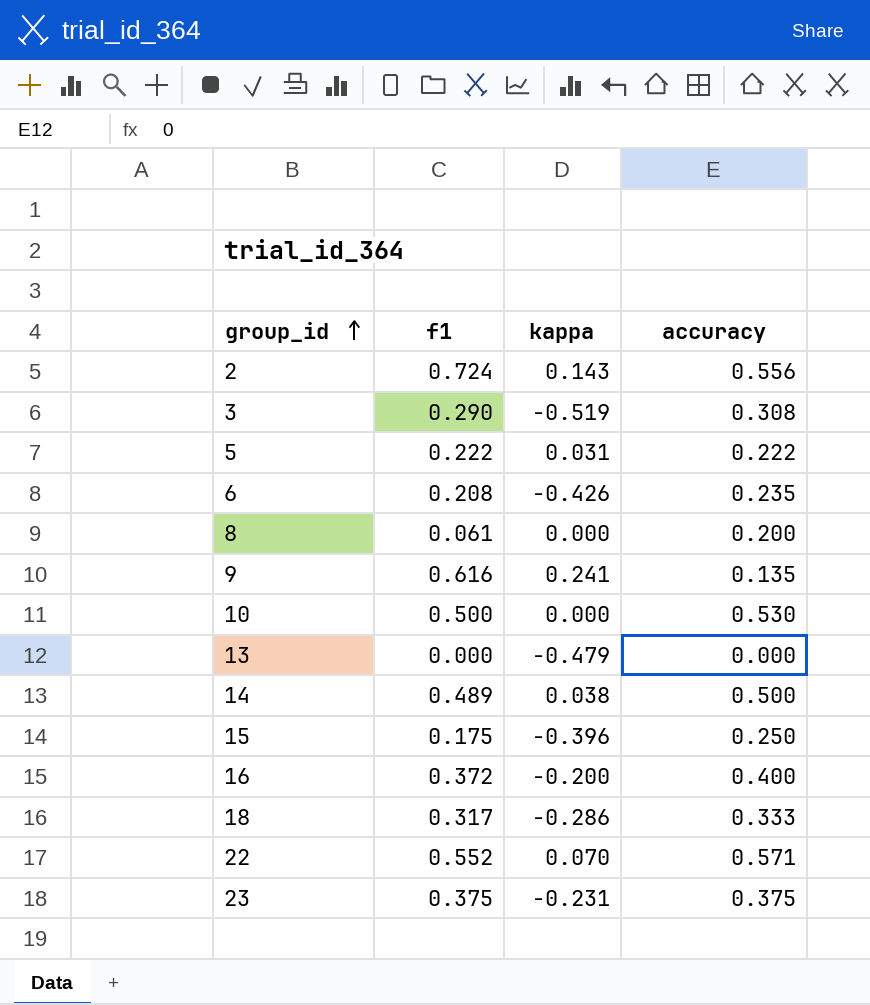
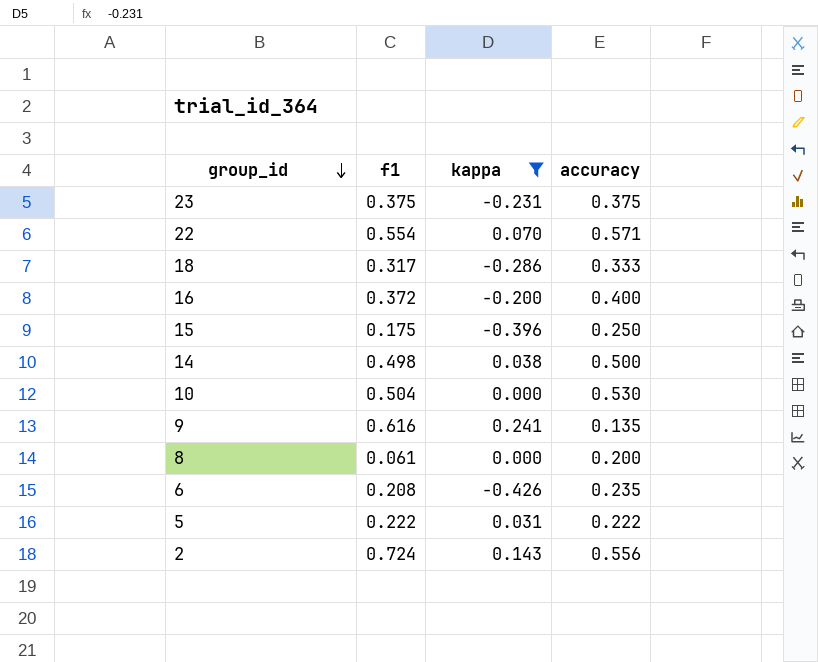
filter: none -> kappa >= -0.426
row order: group_id ascending -> group_id descending
22 | f1: 0.552 -> 0.554
14 | f1: 0.489 -> 0.498
10 | f1: 0.500 -> 0.504

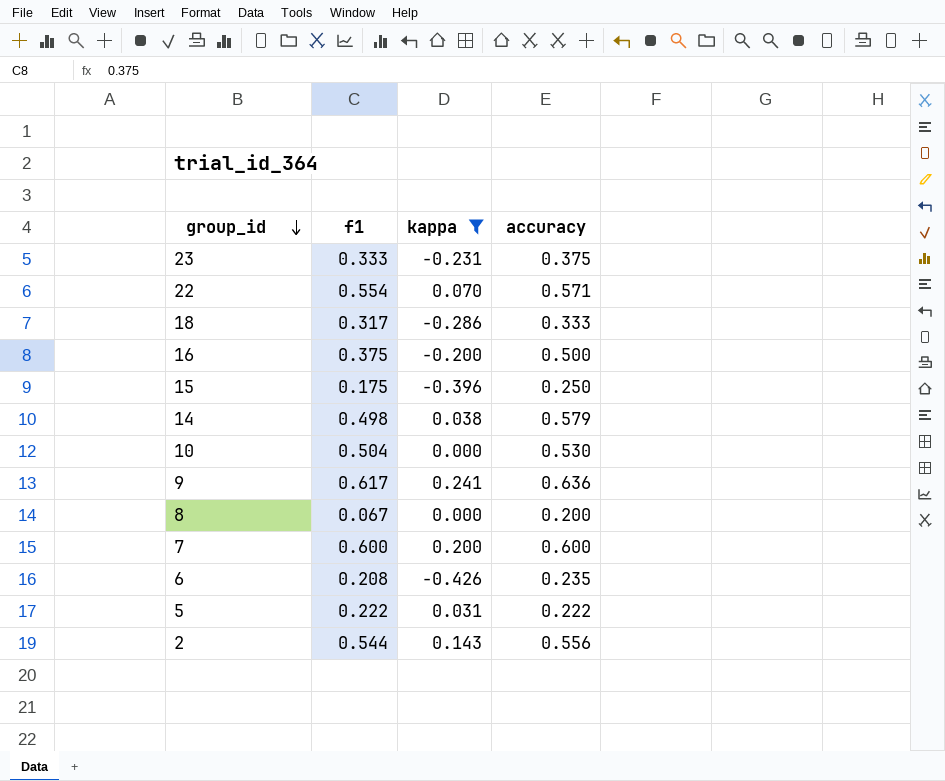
23 | f1: 0.375 -> 0.333
16 | f1: 0.372 -> 0.375
16 | accuracy: 0.400 -> 0.500
14 | accuracy: 0.500 -> 0.579
9 | f1: 0.616 -> 0.617
9 | accuracy: 0.135 -> 0.636
8 | f1: 0.061 -> 0.067
row 7: none -> 0.600 | 0.200 | 0.600
2 | f1: 0.724 -> 0.544

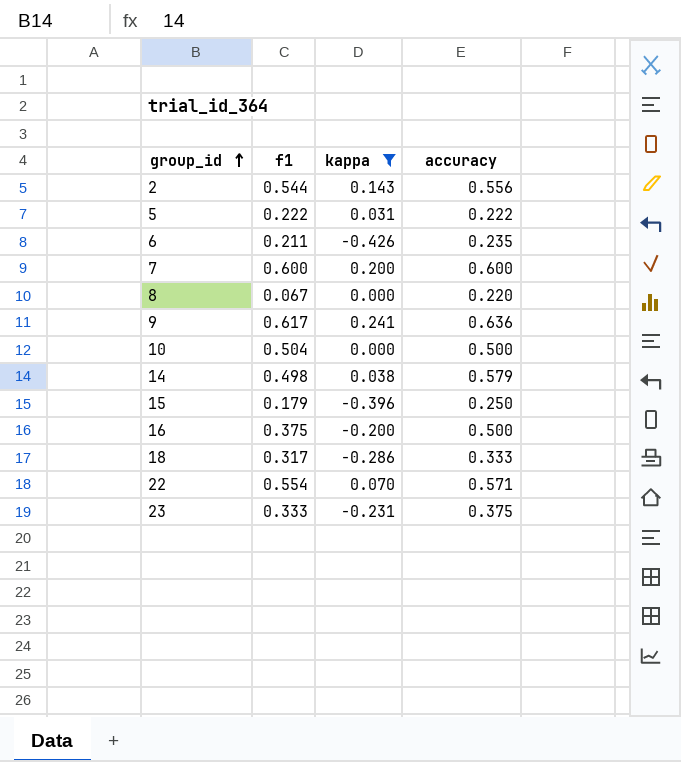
row order: group_id descending -> group_id ascending
6 | f1: 0.208 -> 0.211
8 | accuracy: 0.200 -> 0.220
10 | accuracy: 0.530 -> 0.500
15 | f1: 0.175 -> 0.179

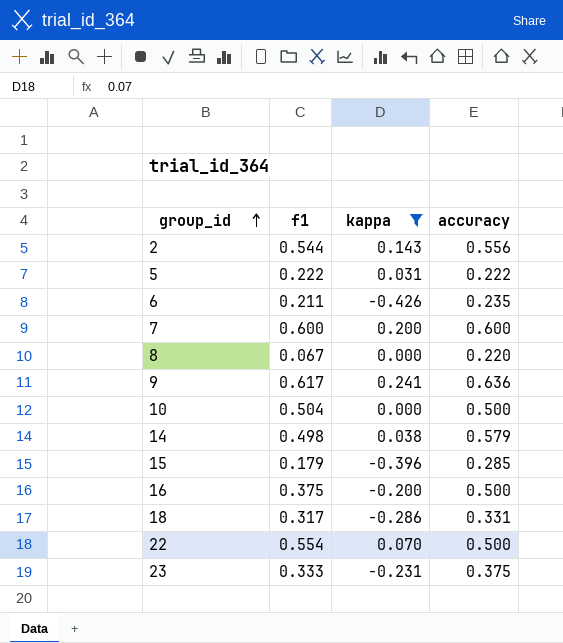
15 | accuracy: 0.250 -> 0.285
18 | accuracy: 0.333 -> 0.331
22 | accuracy: 0.571 -> 0.500

